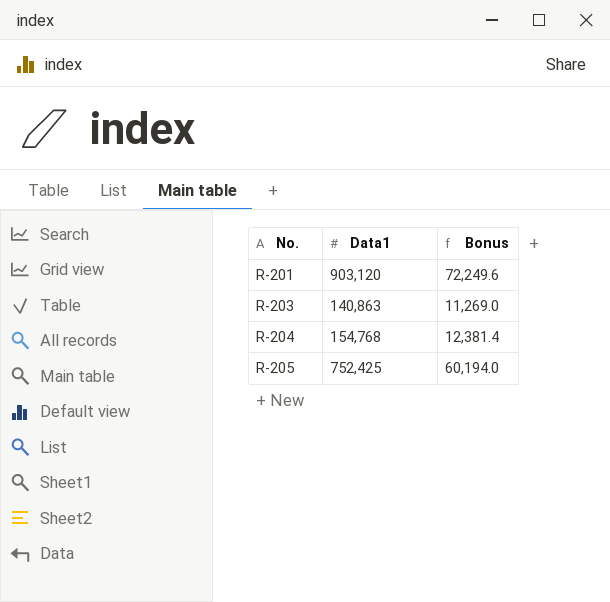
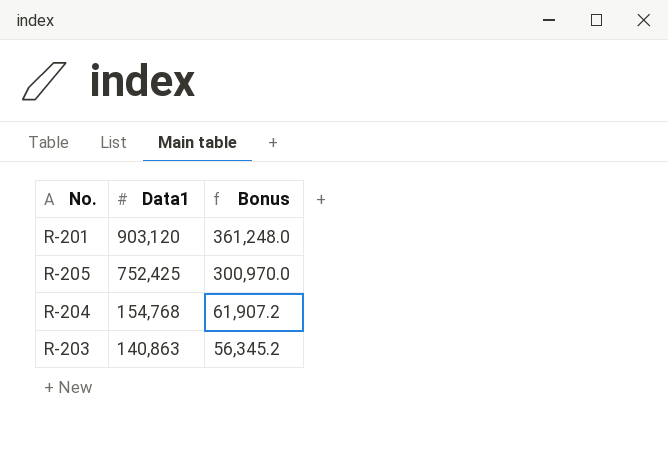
row order: No. ascending -> Data1 descending
column Bonus | formula: [Data1] * 0.08 -> [Data1] * 0.4

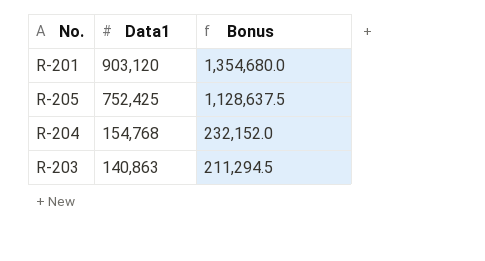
column Bonus | formula: [Data1] * 0.4 -> [Data1] * 1.5

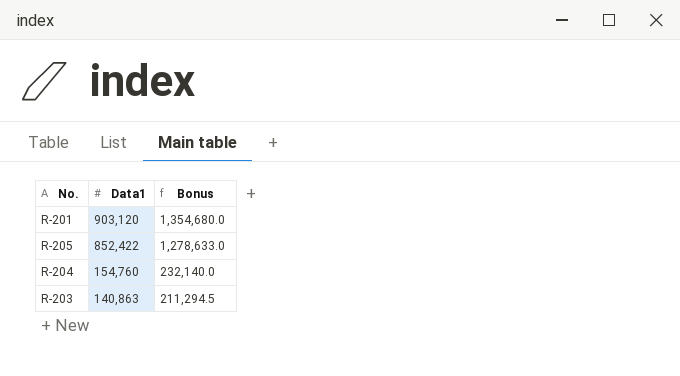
R-205 | Data1: 752,425 -> 852,422
R-205 | Bonus: 1,128,637.5 -> 1,278,633.0
R-204 | Data1: 154,768 -> 154,760
R-204 | Bonus: 232,152.0 -> 232,140.0

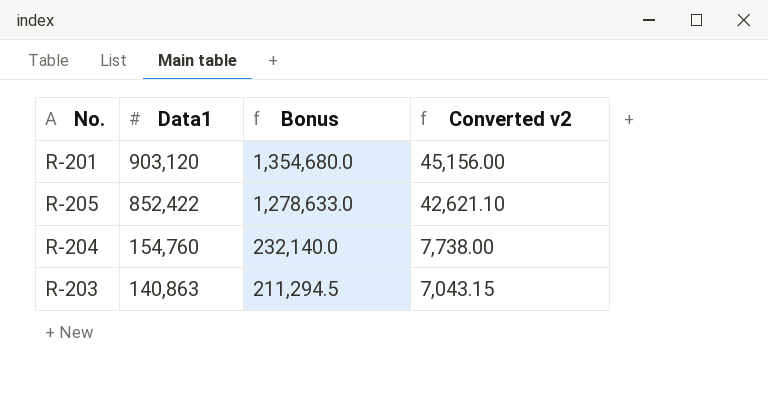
column Converted v2 | formula: none -> [Data1] * 0.05

